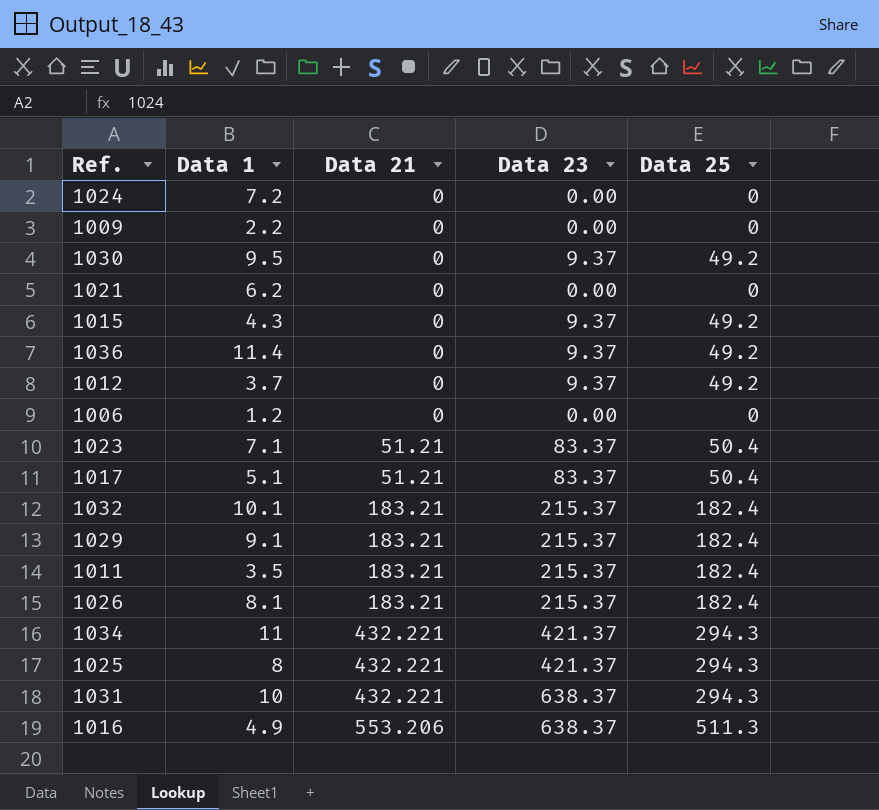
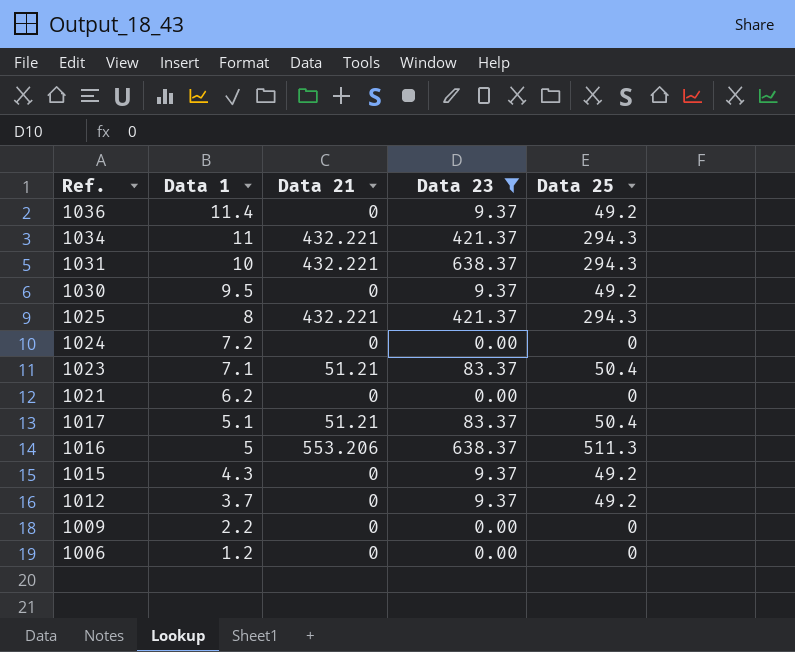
filter: none -> Data 23 != 215.37
row order: Data 21 ascending -> Ref. descending
1016 | Data 1: 4.9 -> 5

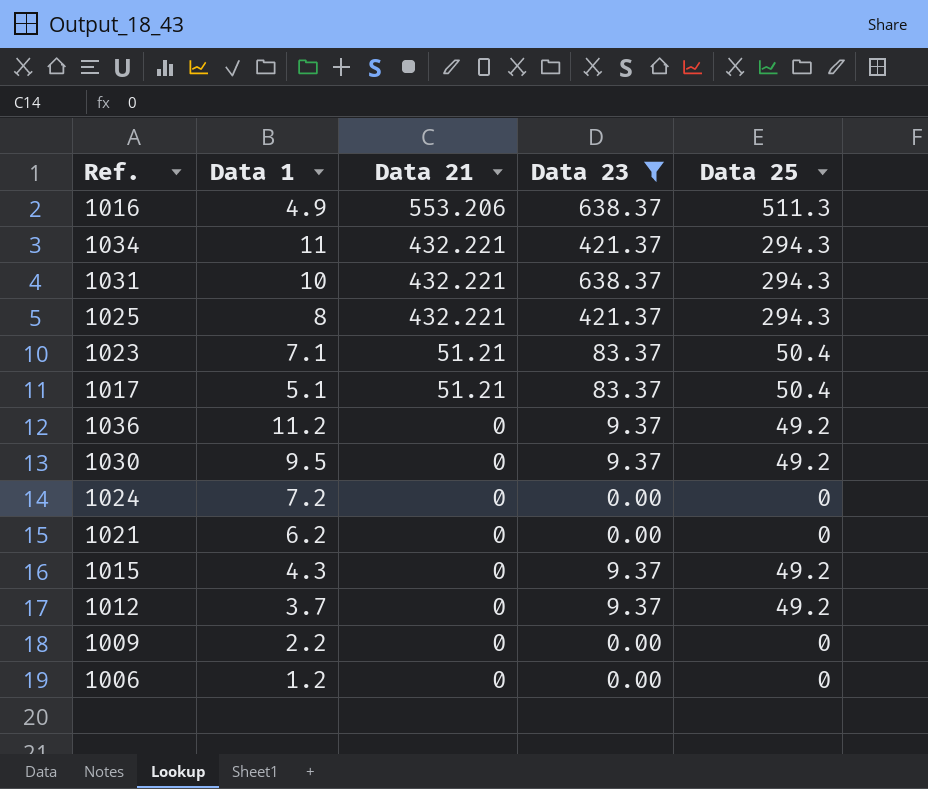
row order: Ref. descending -> Data 21 descending
1016 | Data 1: 5 -> 4.9
1036 | Data 1: 11.4 -> 11.2

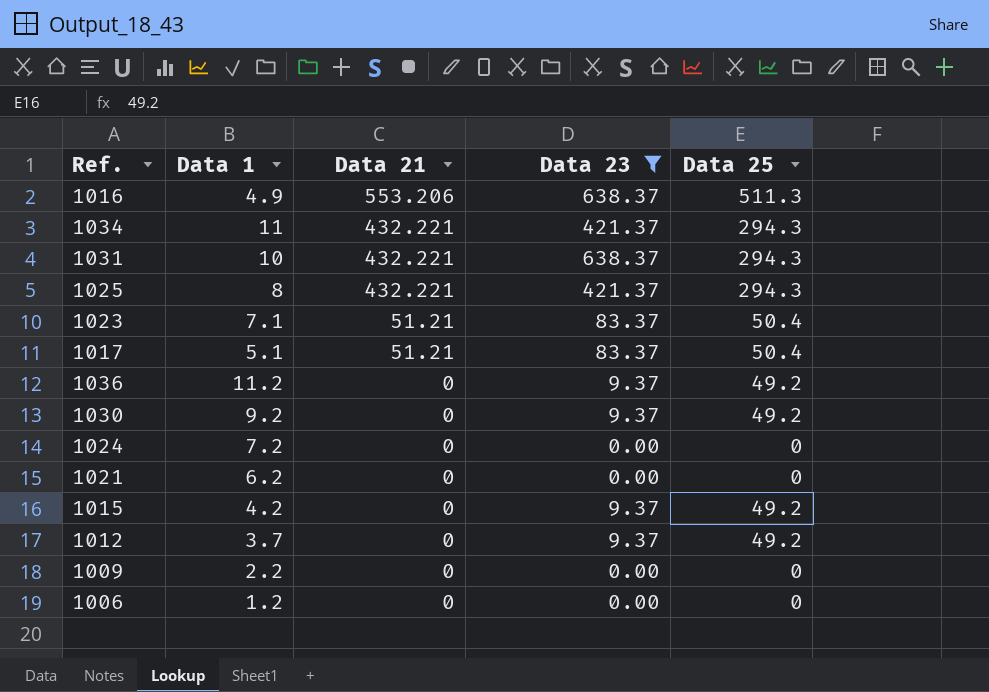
1030 | Data 1: 9.5 -> 9.2
1015 | Data 1: 4.3 -> 4.2

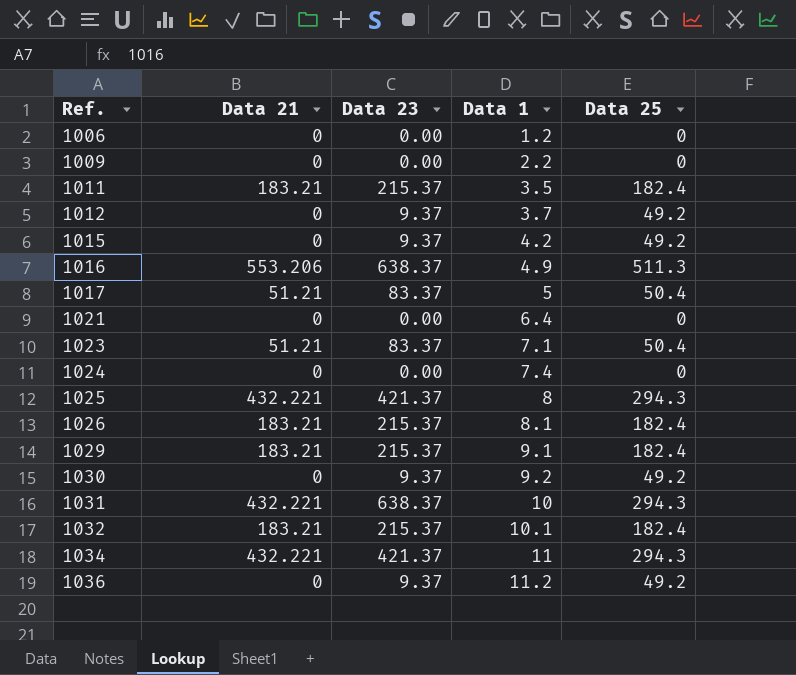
filter: Data 23 != 215.37 -> none
row order: Data 21 descending -> Ref. ascending
column Data 1 | position: 2 -> 4
1017 | Data 1: 5.1 -> 5
1021 | Data 1: 6.2 -> 6.4
1024 | Data 1: 7.2 -> 7.4

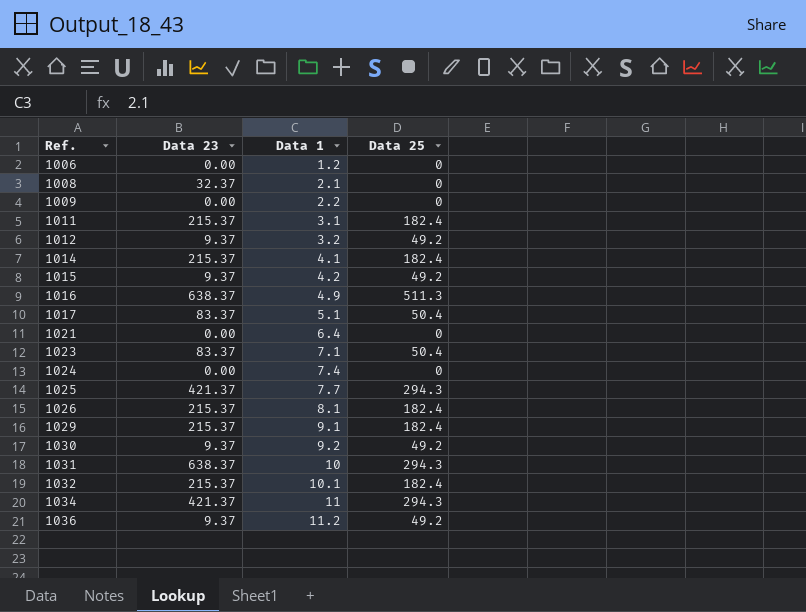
column Data 21 | position: 2 -> none
row 1008: none -> 32.37 | 2.1 | 0
1011 | Data 1: 3.5 -> 3.1
1012 | Data 1: 3.7 -> 3.2
row 1014: none -> 215.37 | 4.1 | 182.4
1017 | Data 1: 5 -> 5.1
1025 | Data 1: 8 -> 7.7

